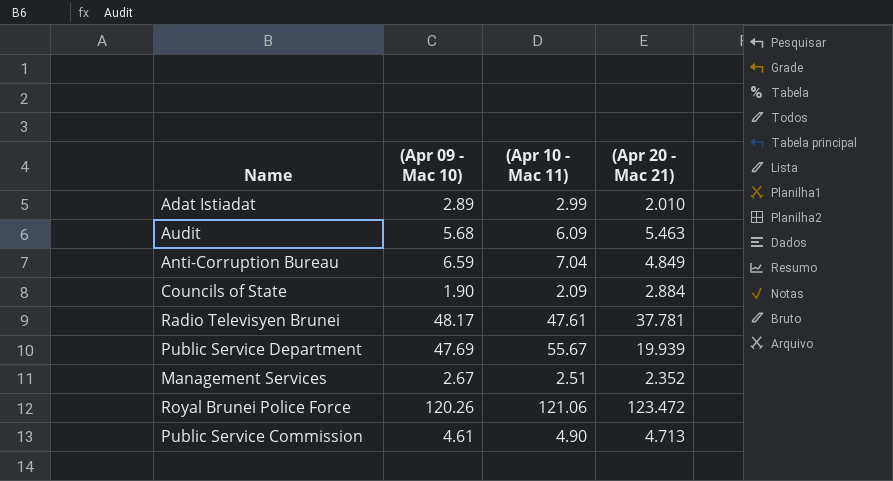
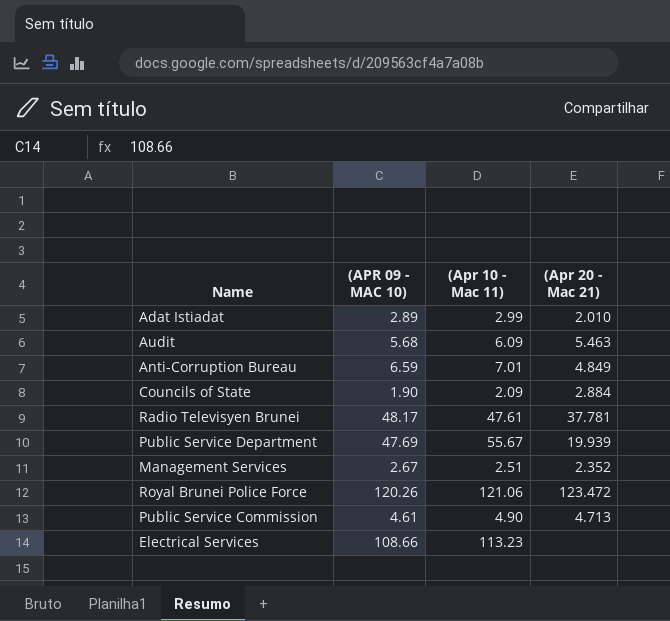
column name: (Apr 09 - Mac 10) -> (APR 09 - MAC 10)
Anti-Corruption Bureau | (Apr 10 - Mac 11): 7.04 -> 7.01
row Electrical Services: none -> 108.66 | 113.23 | none

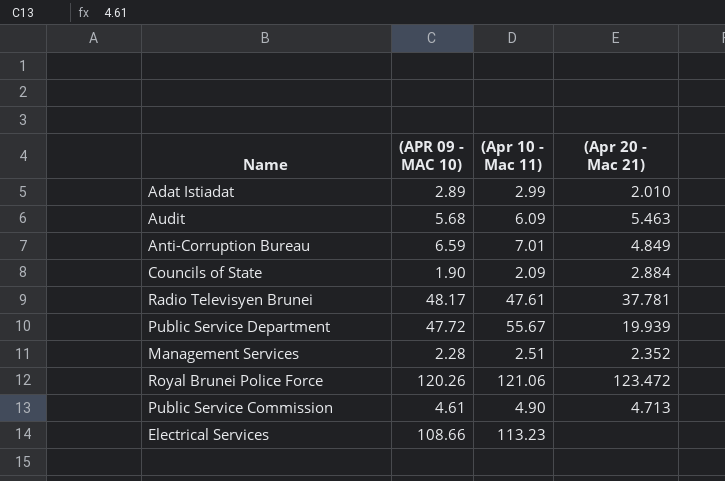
Public Service Department | (APR 09 - MAC 10): 47.69 -> 47.72
Management Services | (APR 09 - MAC 10): 2.67 -> 2.28

